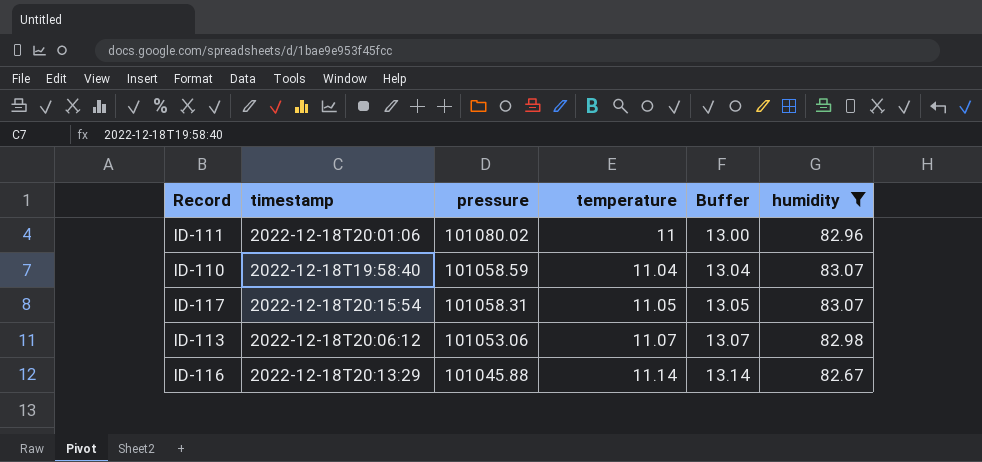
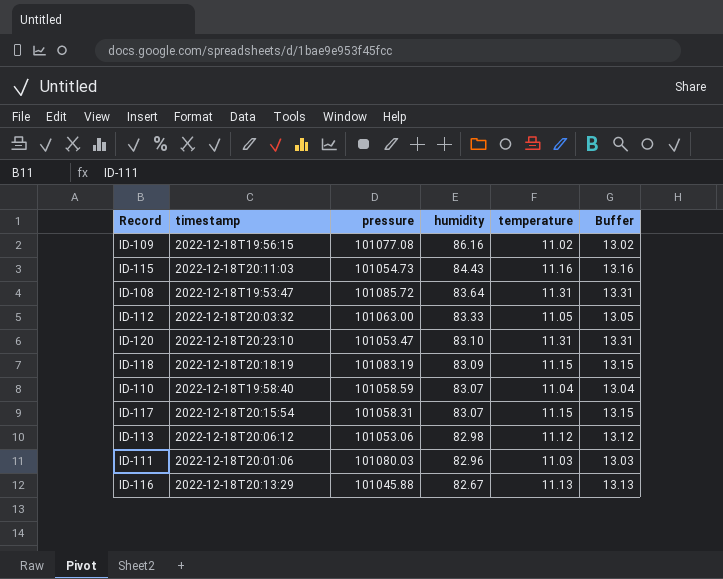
filter: humidity <= 83.07 -> none
row order: pressure descending -> humidity descending
column humidity | position: 6 -> 4
ID-117 | temperature: 11.05 -> 11.15
ID-117 | Buffer: 13.05 -> 13.15
ID-113 | temperature: 11.07 -> 11.12
ID-113 | Buffer: 13.07 -> 13.12
ID-111 | pressure: 101080.02 -> 101080.03
ID-111 | temperature: 11 -> 11.03
ID-111 | Buffer: 13.00 -> 13.03
ID-116 | temperature: 11.14 -> 11.13
ID-116 | Buffer: 13.14 -> 13.13

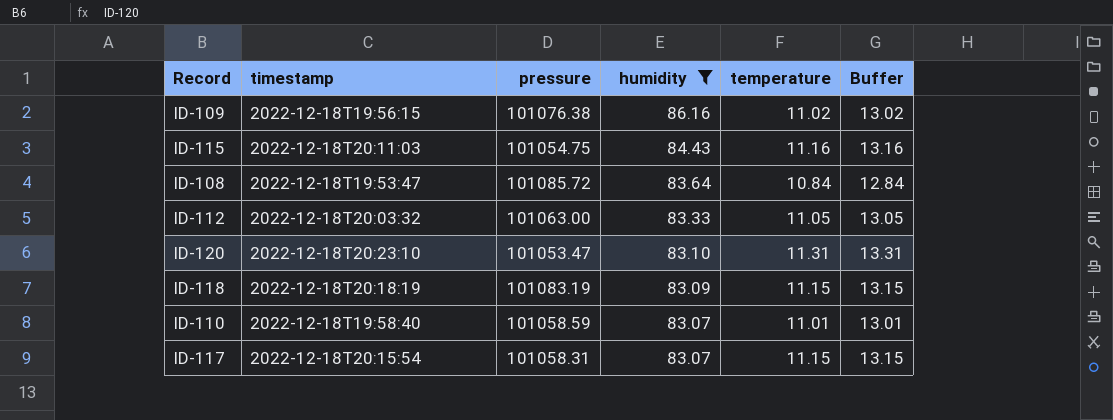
filter: none -> humidity >= 83.07
ID-109 | pressure: 101077.08 -> 101076.38
ID-115 | pressure: 101054.73 -> 101054.75
ID-108 | temperature: 11.31 -> 10.84
ID-108 | Buffer: 13.31 -> 12.84
ID-110 | temperature: 11.04 -> 11.01
ID-110 | Buffer: 13.04 -> 13.01

